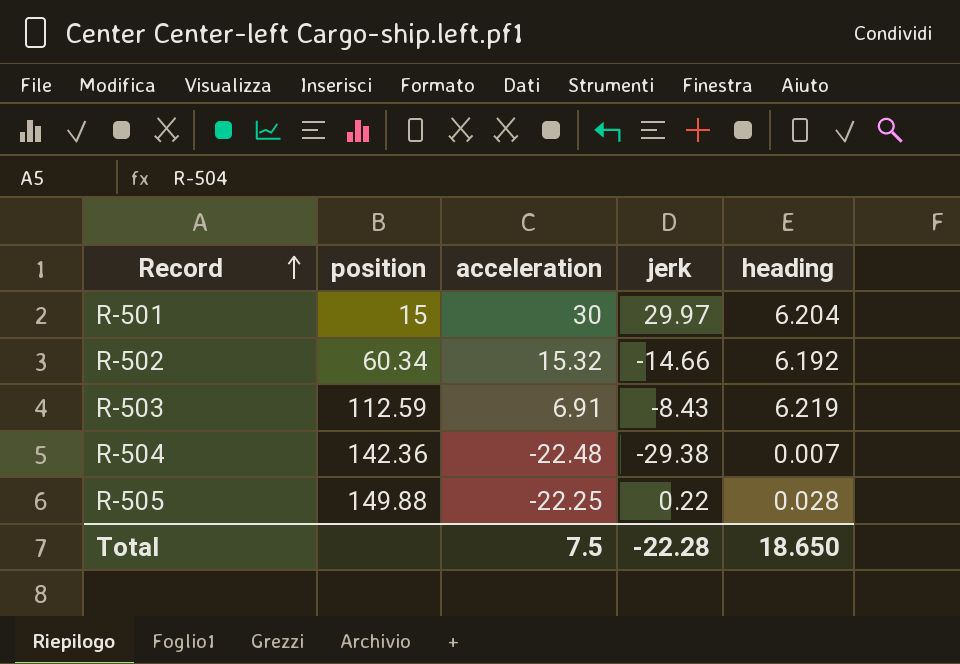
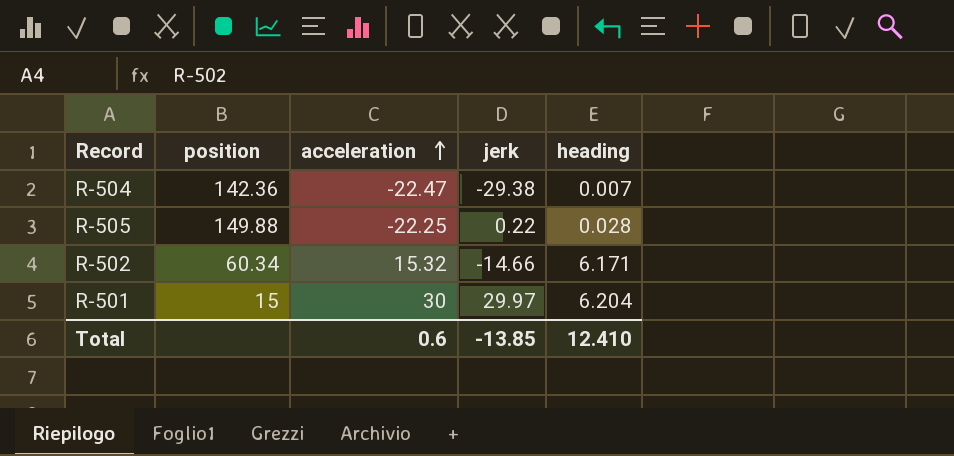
row order: Record ascending -> acceleration ascending
row R-503: 112.59 | 6.91 | -8.43 | 6.219 -> none
R-504 | acceleration: -22.48 -> -22.47
R-502 | heading: 6.192 -> 6.171
Total | acceleration: 7.5 -> 0.6
Total | jerk: -22.28 -> -13.85
Total | heading: 18.650 -> 12.410

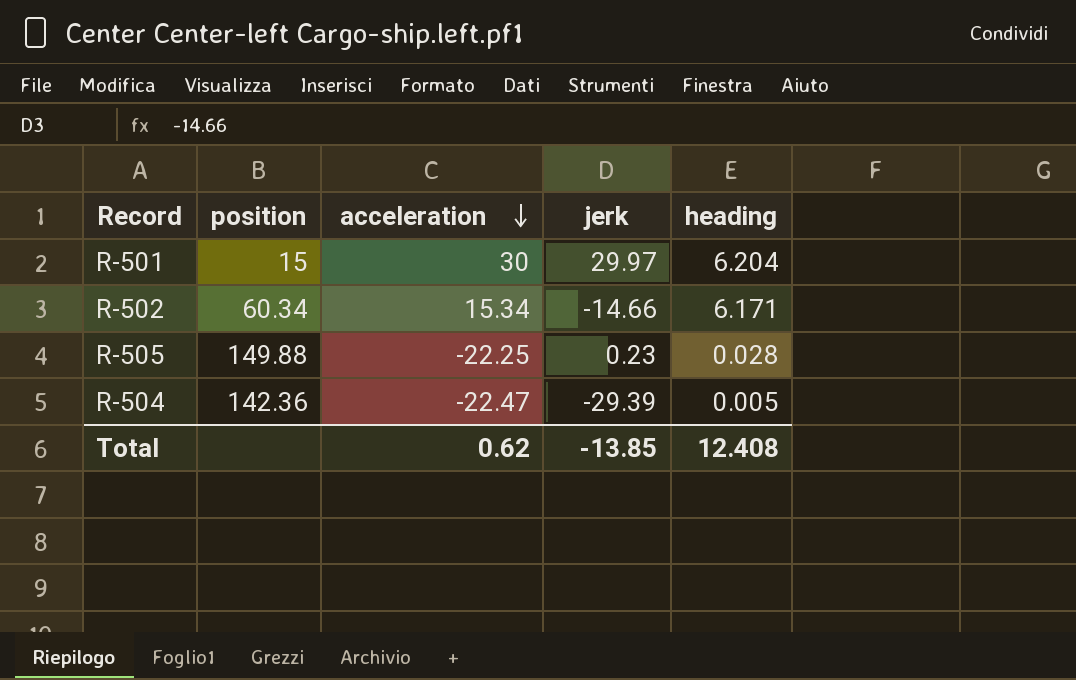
row order: acceleration ascending -> acceleration descending
R-502 | acceleration: 15.32 -> 15.34
R-505 | jerk: 0.22 -> 0.23
R-504 | jerk: -29.38 -> -29.39
R-504 | heading: 0.007 -> 0.005
Total | acceleration: 0.6 -> 0.62
Total | heading: 12.410 -> 12.408

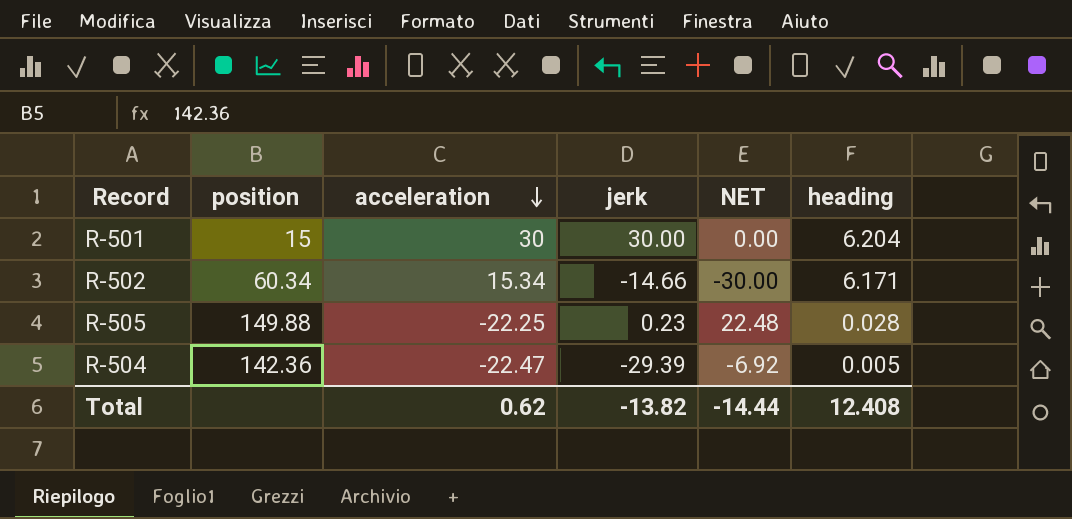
column NET | formula: none -> [jerk] - [acceleration]
R-501 | jerk: 29.97 -> 30.00
Total | jerk: -13.85 -> -13.82

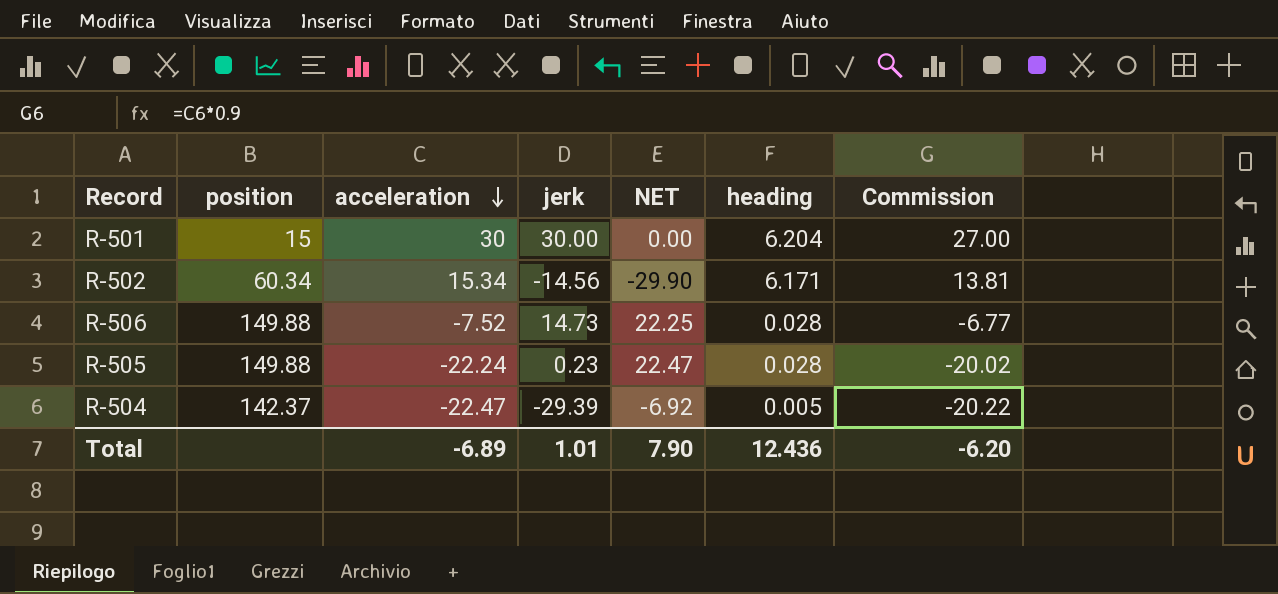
column Commission | formula: none -> [acceleration] * 0.9
R-502 | jerk: -14.66 -> -14.56
R-502 | NET: -30.00 -> -29.90
row R-506: none -> 149.88 | -7.52 | 14.73 | 22.25 | 0.028 | -6.77
R-505 | acceleration: -22.25 -> -22.24
R-505 | NET: 22.48 -> 22.47
R-504 | position: 142.36 -> 142.37
Total | acceleration: 0.62 -> -6.89
Total | jerk: -13.82 -> 1.01
Total | NET: -14.44 -> 7.90
Total | heading: 12.408 -> 12.436

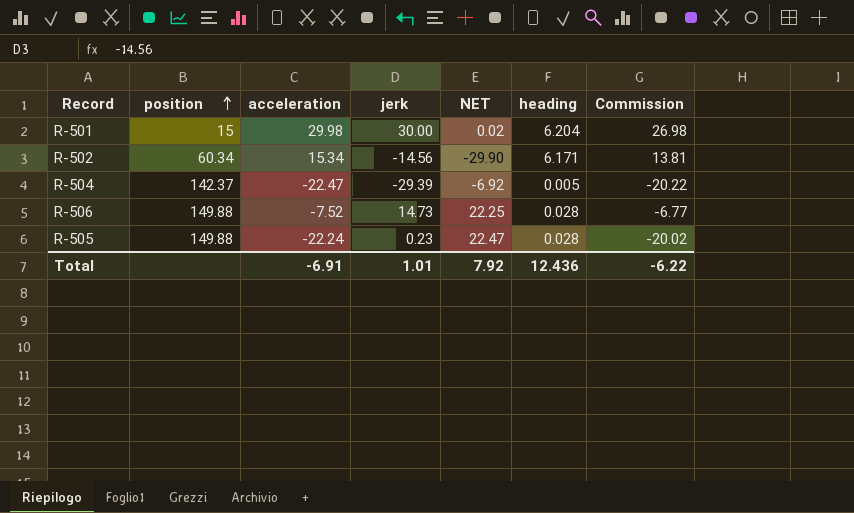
row order: acceleration descending -> position ascending
R-501 | acceleration: 30 -> 29.98
R-501 | NET: 0.00 -> 0.02
R-501 | Commission: 27.00 -> 26.98
Total | acceleration: -6.89 -> -6.91
Total | NET: 7.90 -> 7.92
Total | Commission: -6.20 -> -6.22

